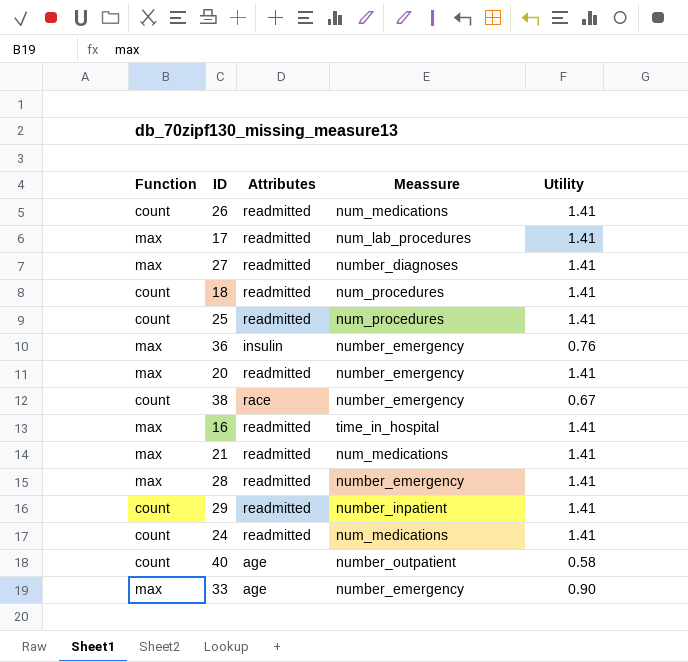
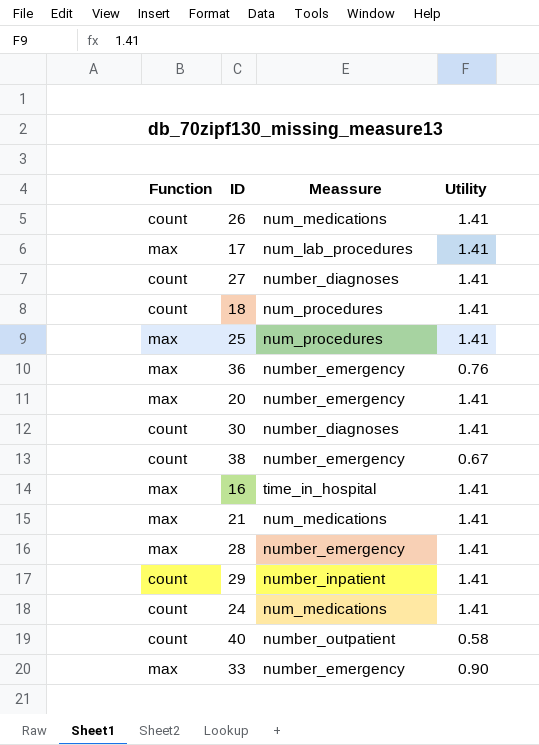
column Attributes | position: 3 -> none
27 | Function: max -> count
25 | Function: count -> max
row 30: none -> count | number_diagnoses | 1.41

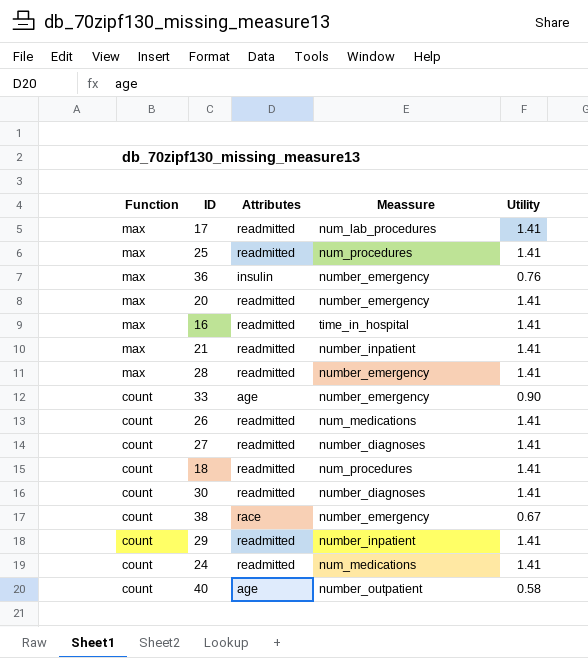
row order: none -> Function descending
column Attributes | position: none -> 3
21 | Meassure: num_medications -> number_inpatient
33 | Function: max -> count

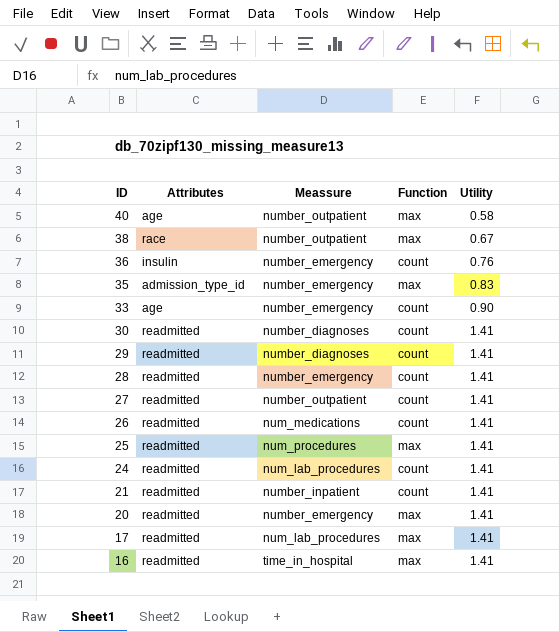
row order: Function descending -> ID descending
column Function | position: 1 -> 4
row 18: count | readmitted | num_procedures | 1.41 -> none
40 | Function: count -> max
38 | Meassure: number_emergency -> number_outpatient
38 | Function: count -> max
36 | Function: max -> count
row 35: none -> admission_type_id | number_emergency | max | 0.83
29 | Meassure: number_inpatient -> number_diagnoses
28 | Function: max -> count
27 | Meassure: number_diagnoses -> number_outpatient
24 | Meassure: num_medications -> num_lab_procedures
21 | Function: max -> count

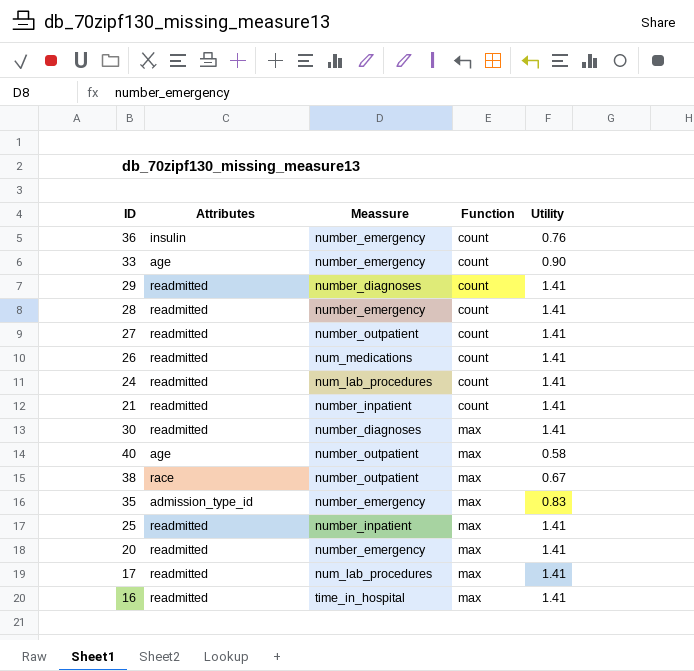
row order: ID descending -> Function ascending
30 | Function: count -> max
25 | Meassure: num_procedures -> number_inpatient

